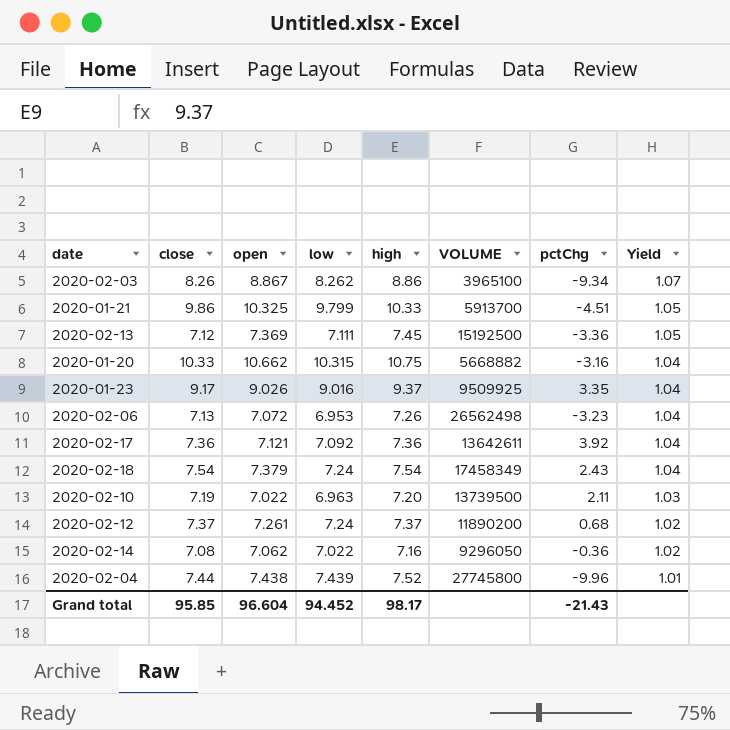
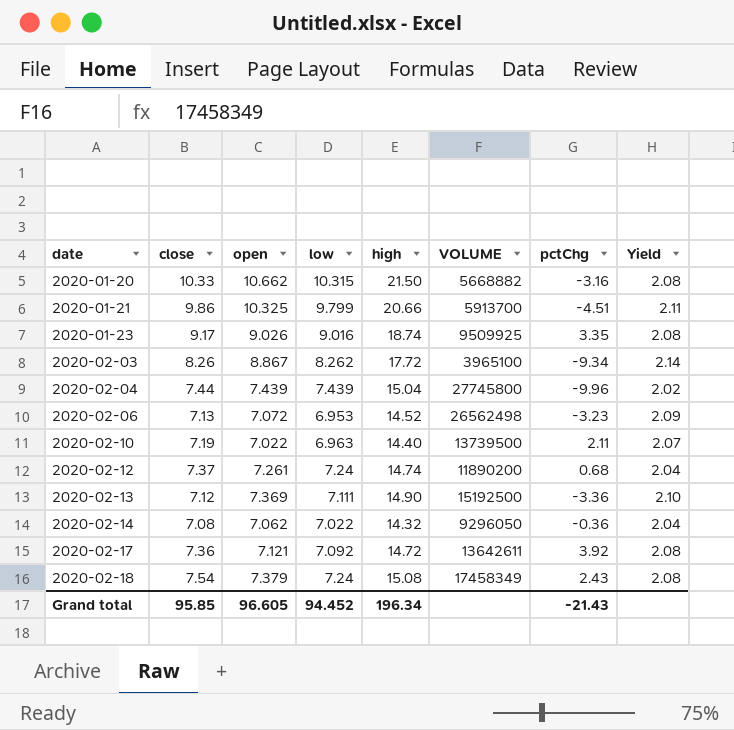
row order: Yield descending -> date ascending
2020-01-20 | high: 10.75 -> 21.50
2020-01-20 | Yield: 1.04 -> 2.08
2020-01-21 | high: 10.33 -> 20.66
2020-01-21 | Yield: 1.05 -> 2.11
2020-01-23 | high: 9.37 -> 18.74
2020-01-23 | Yield: 1.04 -> 2.08
2020-02-03 | high: 8.86 -> 17.72
2020-02-03 | Yield: 1.07 -> 2.14
2020-02-04 | open: 7.438 -> 7.439
2020-02-04 | high: 7.52 -> 15.04
2020-02-04 | Yield: 1.01 -> 2.02
2020-02-06 | high: 7.26 -> 14.52
2020-02-06 | Yield: 1.04 -> 2.09
2020-02-10 | high: 7.20 -> 14.40
2020-02-10 | Yield: 1.03 -> 2.07
2020-02-12 | high: 7.37 -> 14.74
2020-02-12 | Yield: 1.02 -> 2.04
2020-02-13 | high: 7.45 -> 14.90
2020-02-13 | Yield: 1.05 -> 2.10
2020-02-14 | high: 7.16 -> 14.32
2020-02-14 | Yield: 1.02 -> 2.04
2020-02-17 | high: 7.36 -> 14.72
2020-02-17 | Yield: 1.04 -> 2.08
2020-02-18 | high: 7.54 -> 15.08
2020-02-18 | Yield: 1.04 -> 2.08
Grand total | open: 96.604 -> 96.605
Grand total | high: 98.17 -> 196.34

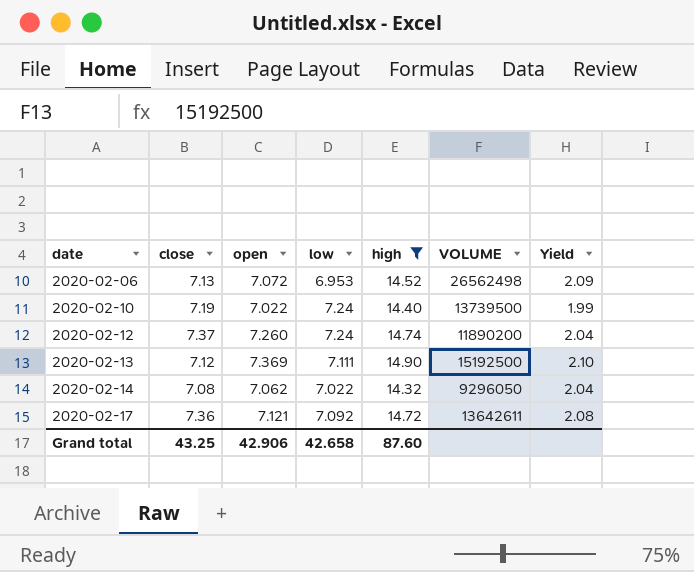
filter: none -> high <= 14.90
column pctChg | position: 7 -> none
2020-02-10 | low: 6.963 -> 7.24
2020-02-10 | Yield: 2.07 -> 1.99
2020-02-12 | open: 7.261 -> 7.260
Grand total | close: 95.85 -> 43.25
Grand total | open: 96.605 -> 42.906
Grand total | low: 94.452 -> 42.658
Grand total | high: 196.34 -> 87.60

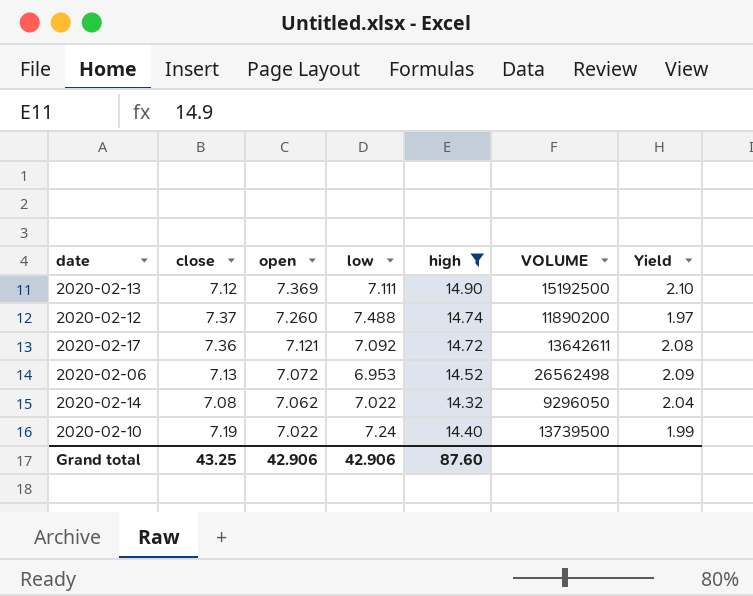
row order: date ascending -> open descending
2020-02-12 | low: 7.24 -> 7.488
2020-02-12 | Yield: 2.04 -> 1.97
Grand total | low: 42.658 -> 42.906

